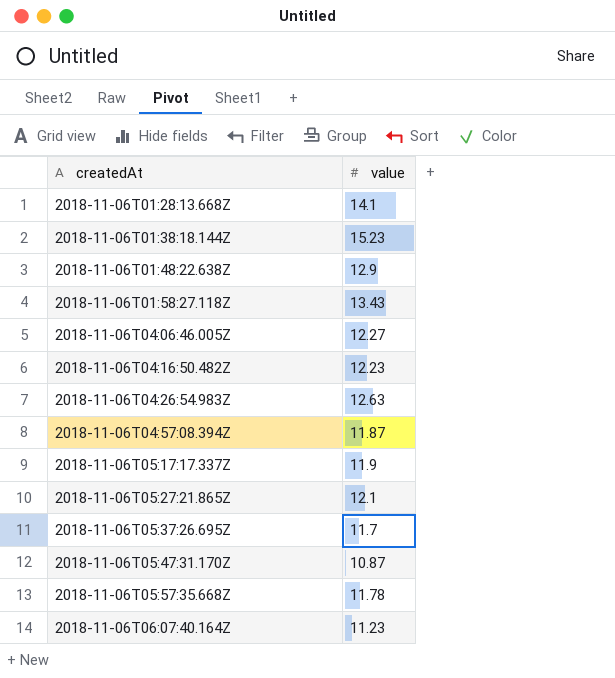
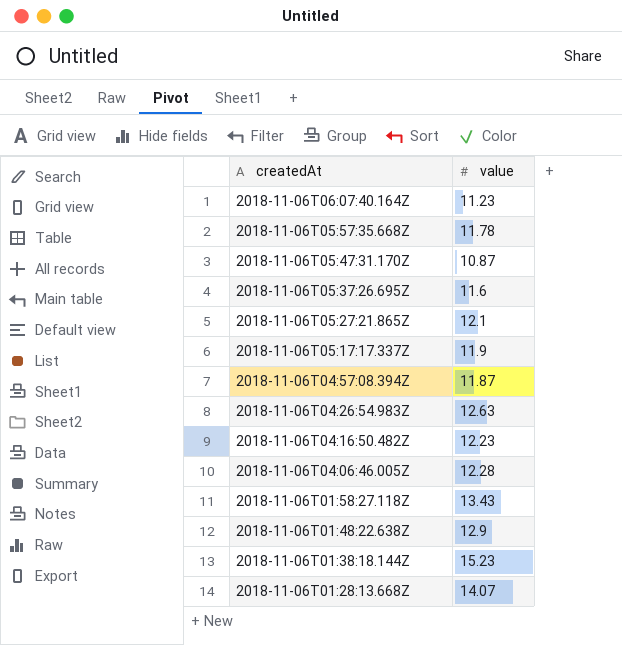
row order: createdAt ascending -> createdAt descending
2018-11-06T05:37:26.695Z | value: 11.7 -> 11.6
2018-11-06T04:06:46.005Z | value: 12.27 -> 12.28
2018-11-06T01:28:13.668Z | value: 14.1 -> 14.07

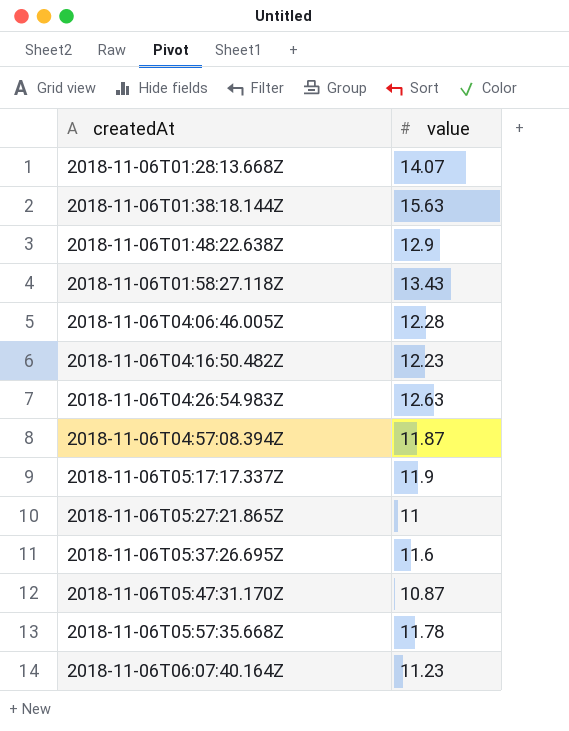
row order: createdAt descending -> createdAt ascending
2018-11-06T01:38:18.144Z | value: 15.23 -> 15.63
2018-11-06T05:27:21.865Z | value: 12.1 -> 11

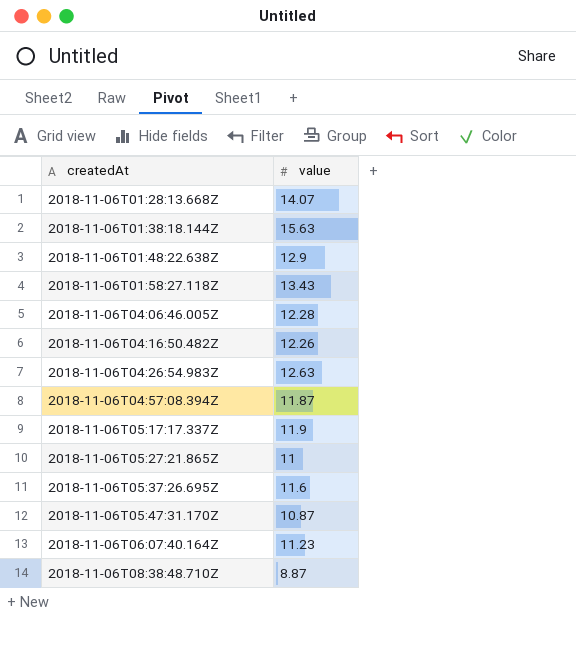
row 2018-11-06T05:57:35.668Z: 11.78 -> none
2018-11-06T04:16:50.482Z | value: 12.23 -> 12.26
row 2018-11-06T08:38:48.710Z: none -> 8.87

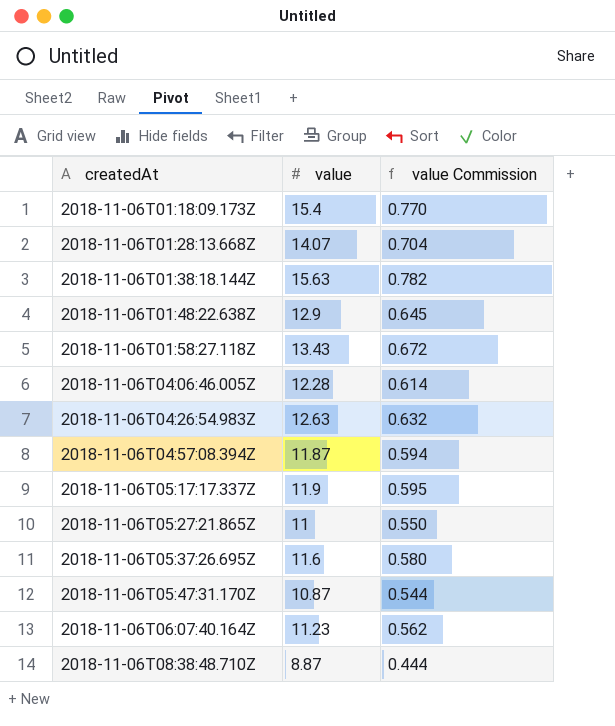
column value Commission | formula: none -> [value] * 0.05
row 2018-11-06T04:16:50.482Z: 12.26 -> none
row 2018-11-06T01:18:09.173Z: none -> 15.4 | 0.770

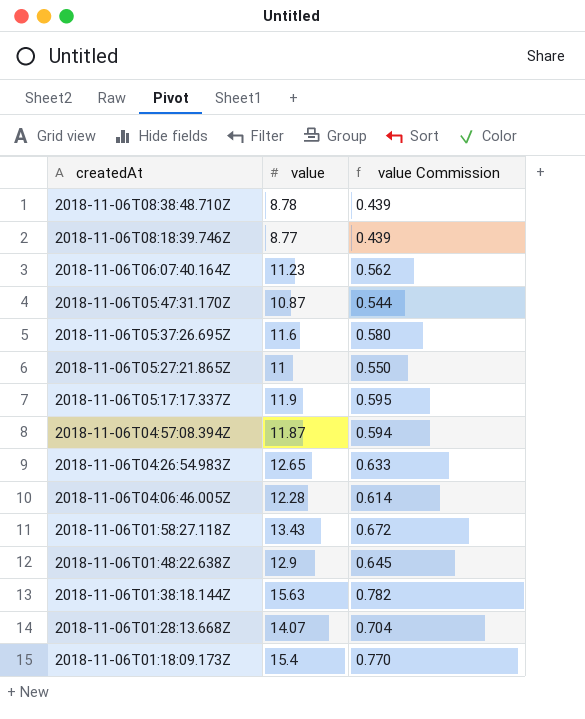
row order: createdAt ascending -> createdAt descending
2018-11-06T08:38:48.710Z | value: 8.87 -> 8.78
2018-11-06T08:38:48.710Z | value Commission: 0.444 -> 0.439
row 2018-11-06T08:18:39.746Z: none -> 8.77 | 0.439
2018-11-06T04:26:54.983Z | value: 12.63 -> 12.65
2018-11-06T04:26:54.983Z | value Commission: 0.632 -> 0.633

